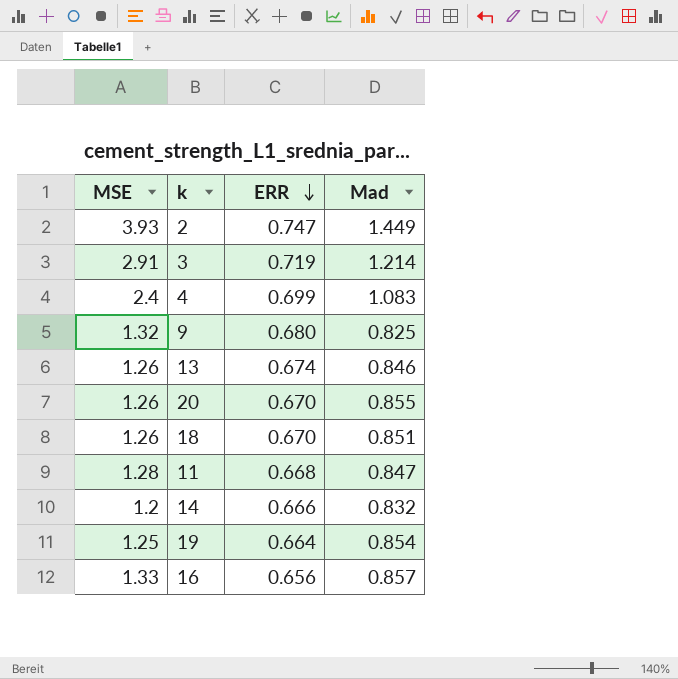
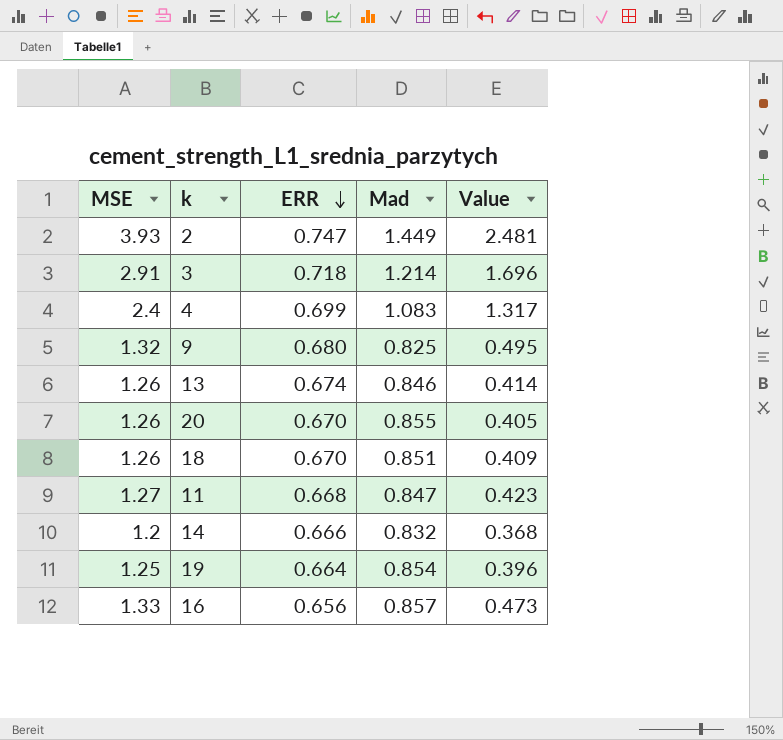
column Value | formula: none -> [MSE] - [Mad]
3 | ERR: 0.719 -> 0.718
11 | MSE: 1.28 -> 1.27

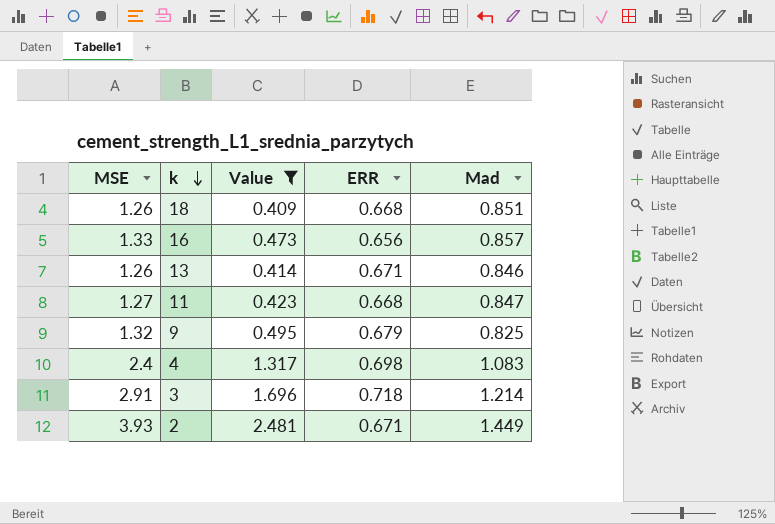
filter: none -> Value >= 0.409
row order: ERR descending -> k descending
column Value | position: 5 -> 3
18 | ERR: 0.670 -> 0.668
13 | ERR: 0.674 -> 0.671
9 | ERR: 0.680 -> 0.679
4 | ERR: 0.699 -> 0.698
2 | ERR: 0.747 -> 0.671

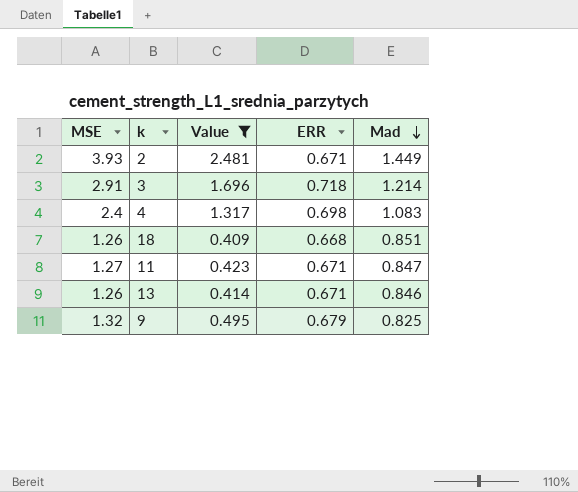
row order: k descending -> Mad descending
row 16: 1.33 | 0.473 | 0.656 | 0.857 -> none
11 | ERR: 0.668 -> 0.671

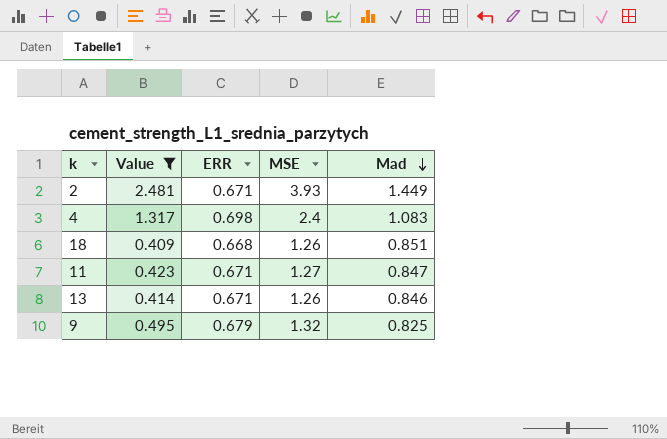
column MSE | position: 1 -> 4
row 3: 2.91 | 1.696 | 0.718 | 1.214 -> none

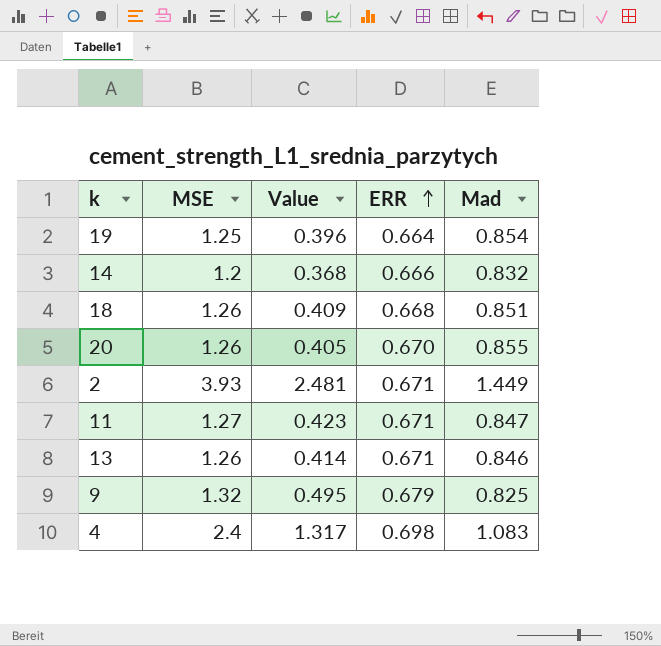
filter: Value >= 0.409 -> none
row order: Mad descending -> ERR ascending
column MSE | position: 4 -> 2

